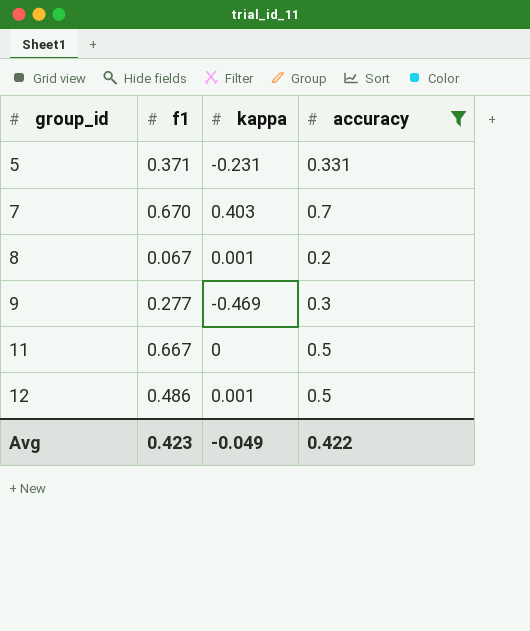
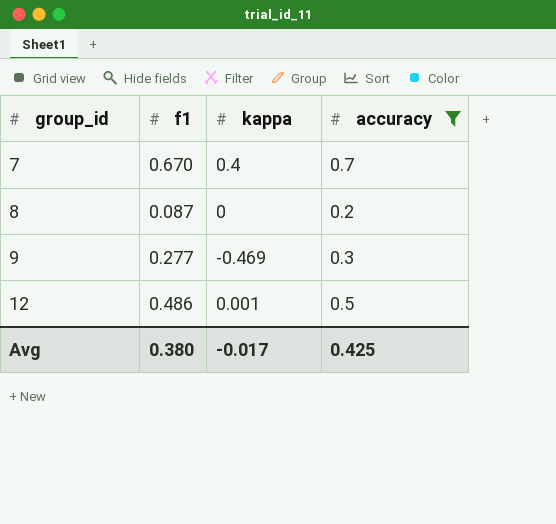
row 5: 0.371 | -0.231 | 0.331 -> none
row 11: 0.667 | 0 | 0.5 -> none
7 | kappa: 0.403 -> 0.4
8 | f1: 0.067 -> 0.087
8 | kappa: 0.001 -> 0
Avg | f1: 0.423 -> 0.380
Avg | kappa: -0.049 -> -0.017
Avg | accuracy: 0.422 -> 0.425

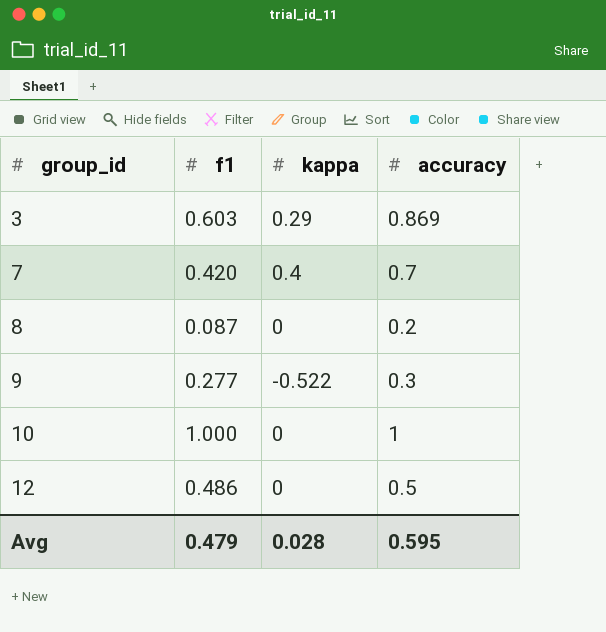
filter: accuracy <= 0.7 -> none
7 | f1: 0.670 -> 0.420
9 | kappa: -0.469 -> -0.522
12 | kappa: 0.001 -> 0
Avg | f1: 0.380 -> 0.479
Avg | kappa: -0.017 -> 0.028
Avg | accuracy: 0.425 -> 0.595

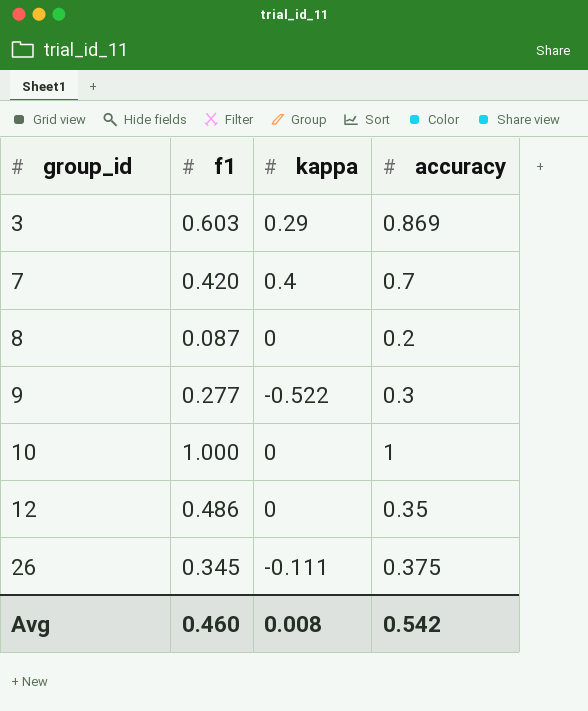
12 | accuracy: 0.5 -> 0.35
row 26: none -> 0.345 | -0.111 | 0.375
Avg | f1: 0.479 -> 0.460
Avg | kappa: 0.028 -> 0.008
Avg | accuracy: 0.595 -> 0.542

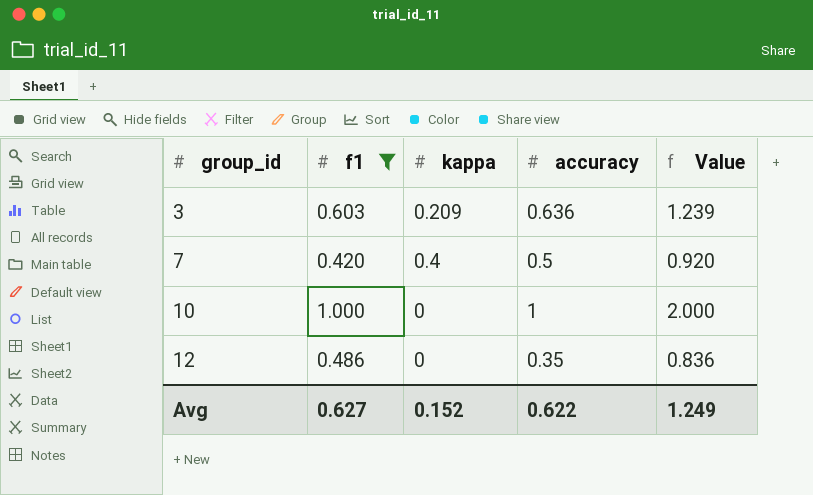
filter: none -> f1 >= 0.420
column Value | formula: none -> [f1] + [accuracy]
3 | kappa: 0.29 -> 0.209
3 | accuracy: 0.869 -> 0.636
7 | accuracy: 0.7 -> 0.5
Avg | f1: 0.460 -> 0.627
Avg | kappa: 0.008 -> 0.152
Avg | accuracy: 0.542 -> 0.622

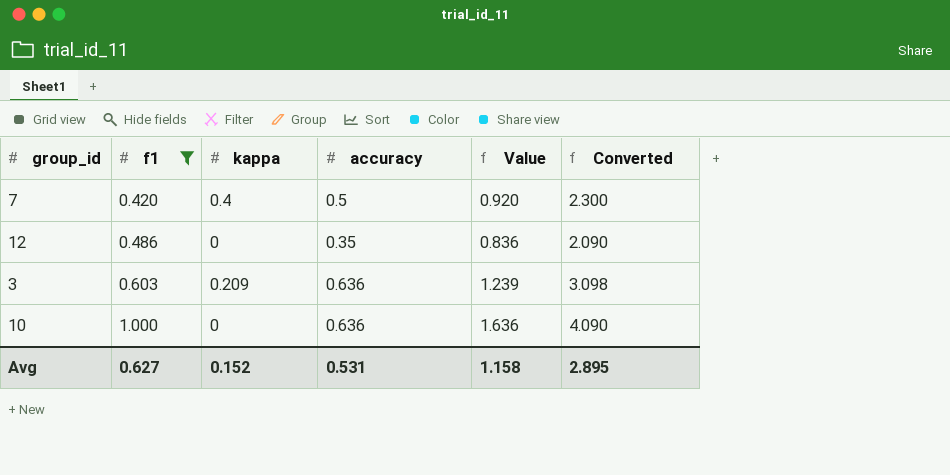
row order: group_id ascending -> f1 ascending
column Converted | formula: none -> [Value] * 2.5
10 | accuracy: 1 -> 0.636
10 | Value: 2.000 -> 1.636
Avg | accuracy: 0.622 -> 0.531
Avg | Value: 1.249 -> 1.158

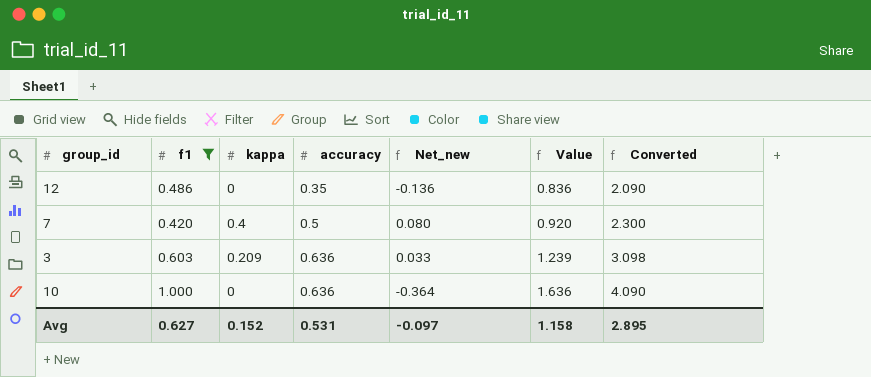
row order: f1 ascending -> accuracy ascending
column Net_new | formula: none -> [accuracy] - [f1]

